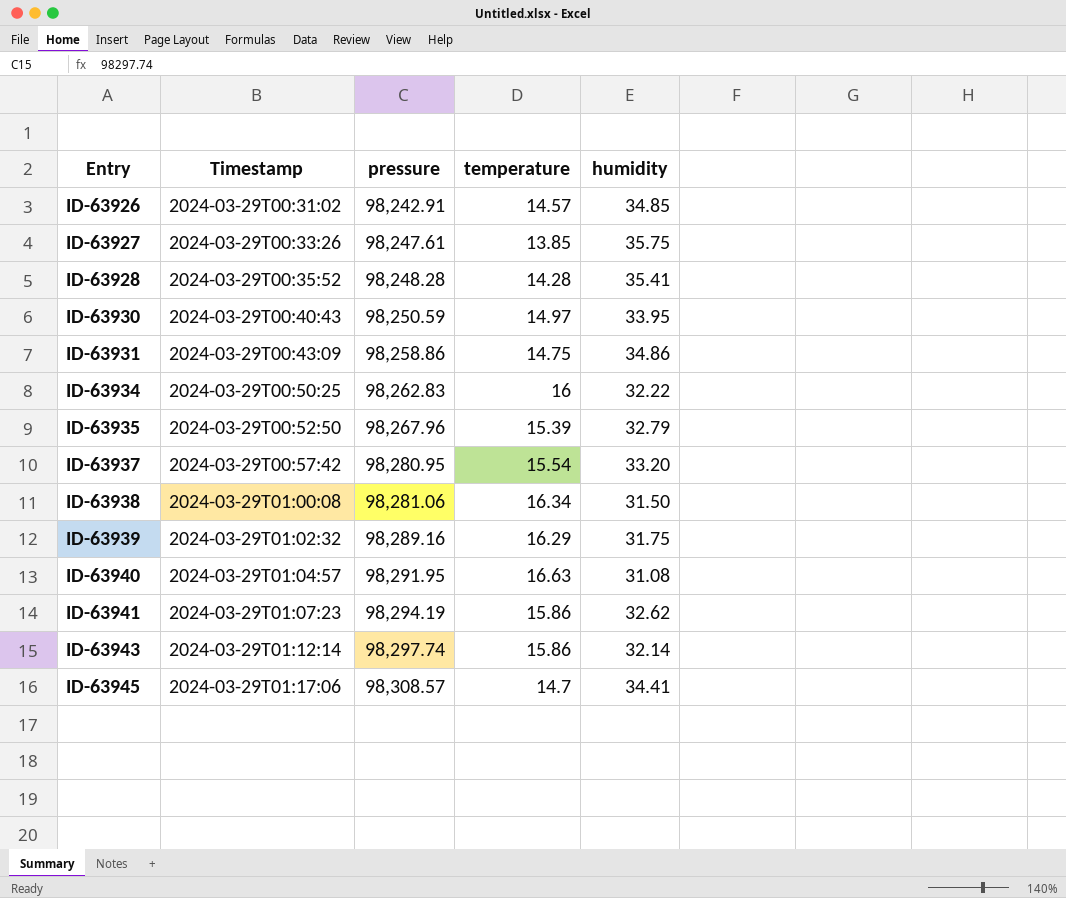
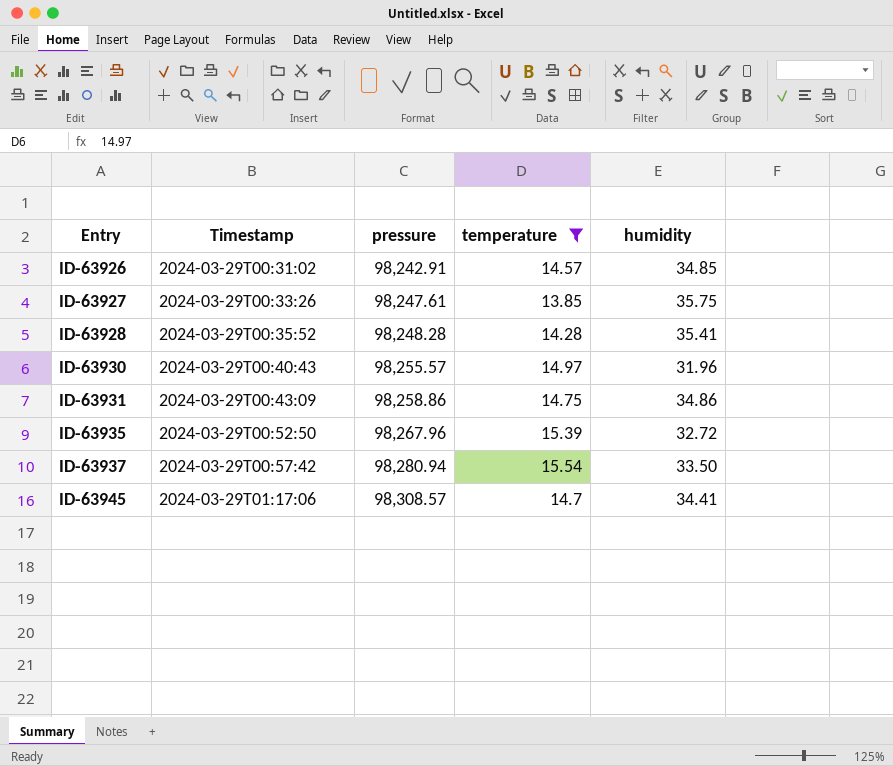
filter: none -> temperature <= 15.54
ID-63930 | pressure: 98,250.59 -> 98,255.57
ID-63930 | humidity: 33.95 -> 31.96
ID-63935 | humidity: 32.79 -> 32.72
ID-63937 | pressure: 98,280.95 -> 98,280.94
ID-63937 | humidity: 33.20 -> 33.50

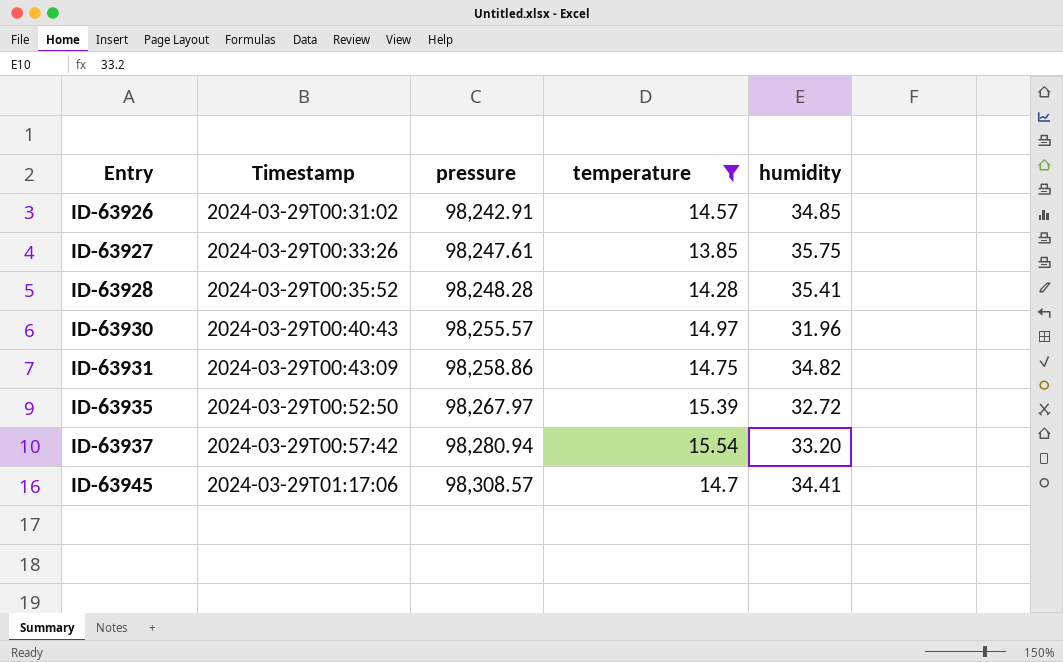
ID-63931 | humidity: 34.86 -> 34.82
ID-63935 | pressure: 98,267.96 -> 98,267.97
ID-63937 | humidity: 33.50 -> 33.20

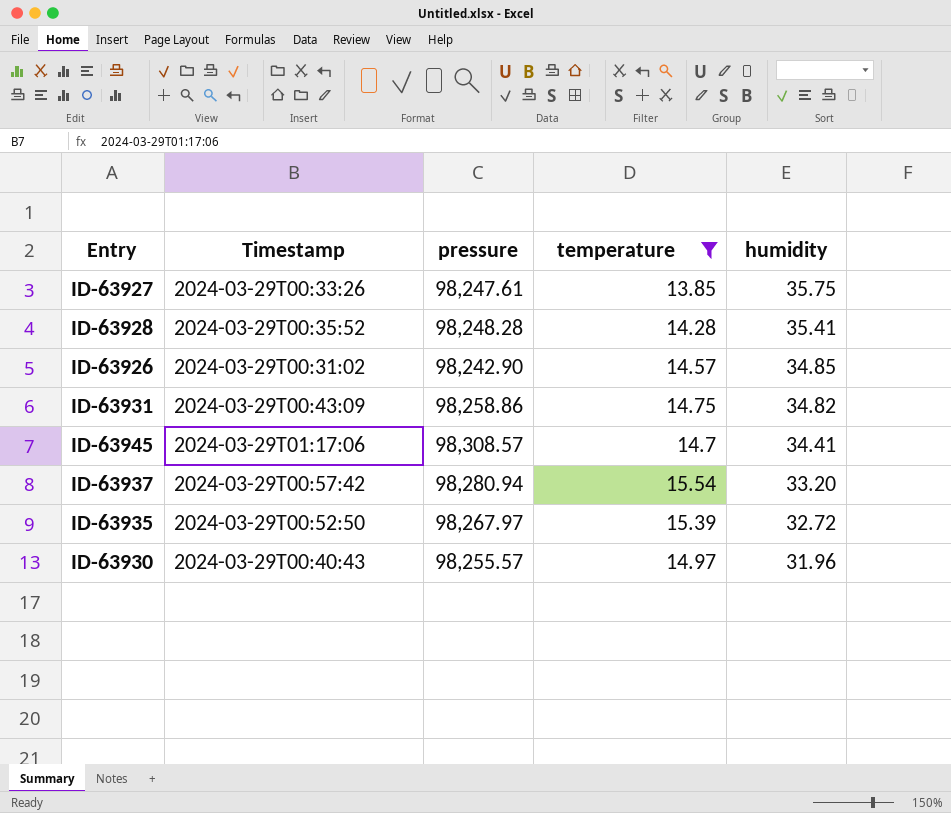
row order: Entry ascending -> humidity descending
ID-63926 | pressure: 98,242.91 -> 98,242.90

